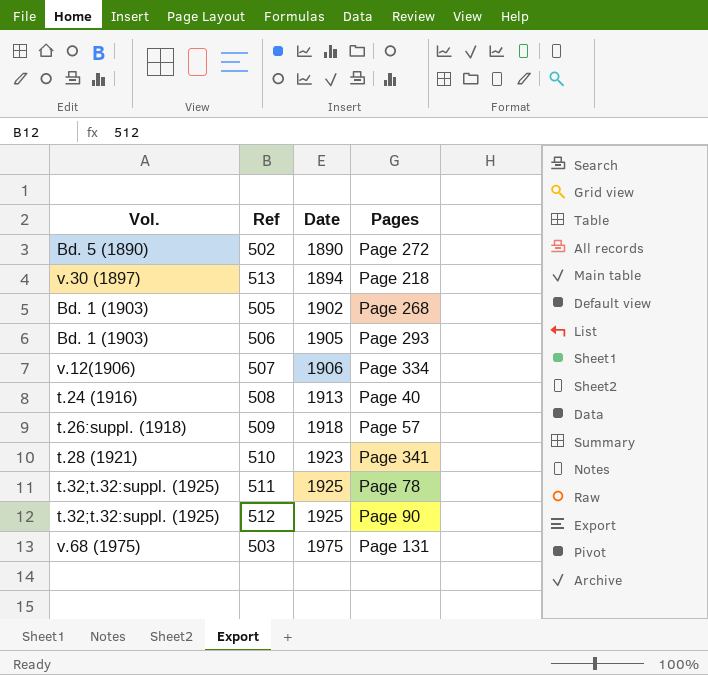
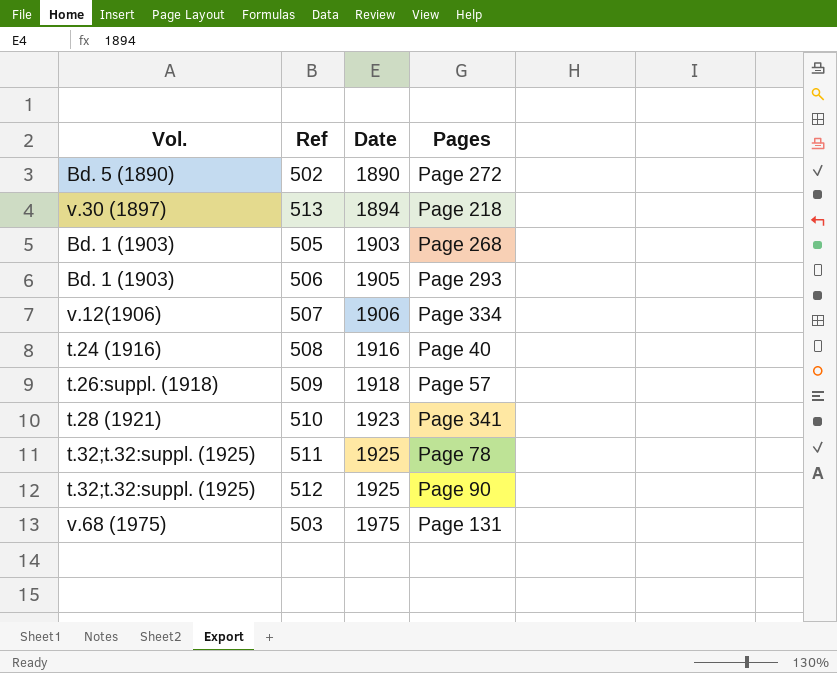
505 | Date: 1902 -> 1903
508 | Date: 1913 -> 1916

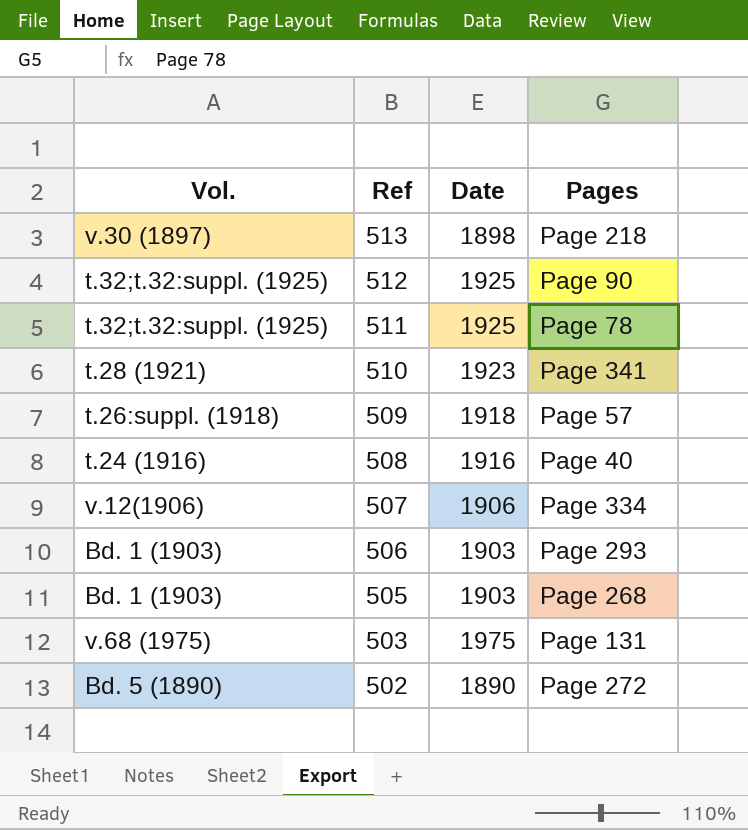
row order: Date ascending -> Ref descending
513 | Date: 1894 -> 1898
506 | Date: 1905 -> 1903

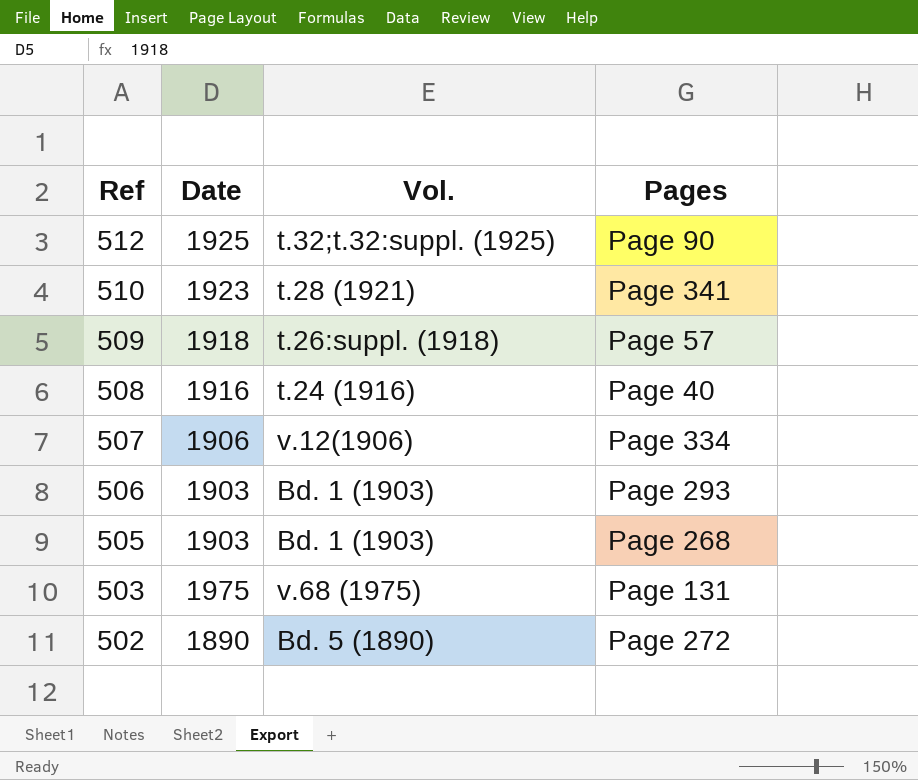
column Vol. | position: 1 -> 3
row 513: v.30 (1897) | 1898 | Page 218 -> none
row 511: t.32;t.32:suppl. (1925) | 1925 | Page 78 -> none

